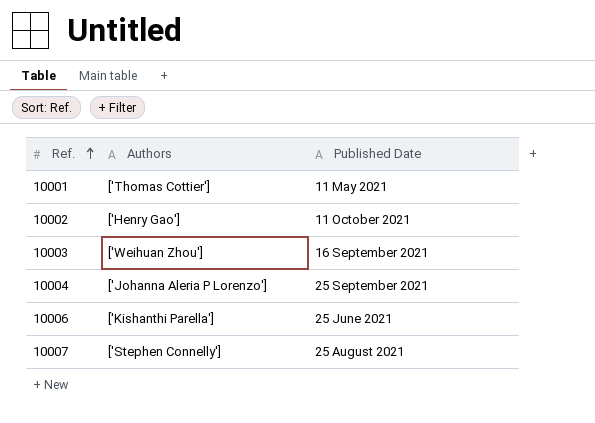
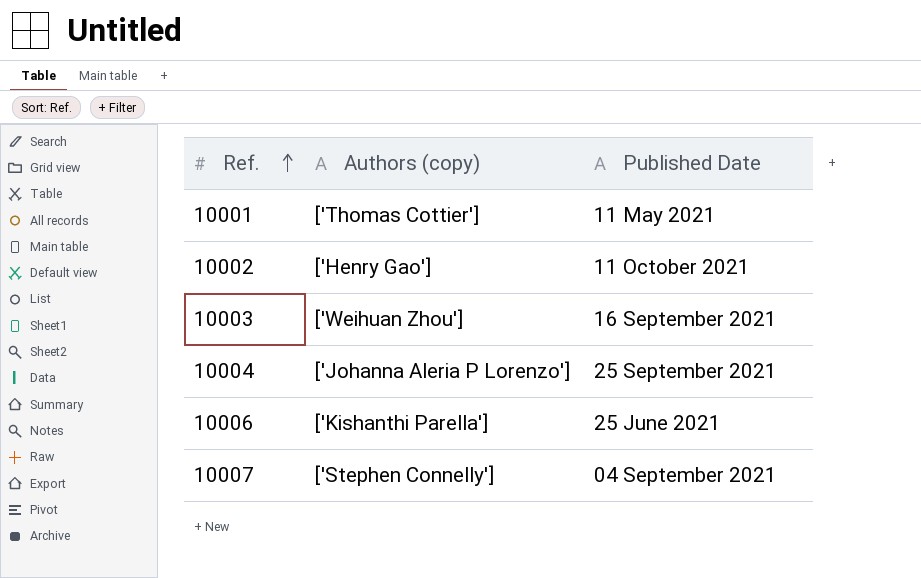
column name: Authors -> Authors (copy)
10007 | Published Date: 25 August 2021 -> 04 September 2021

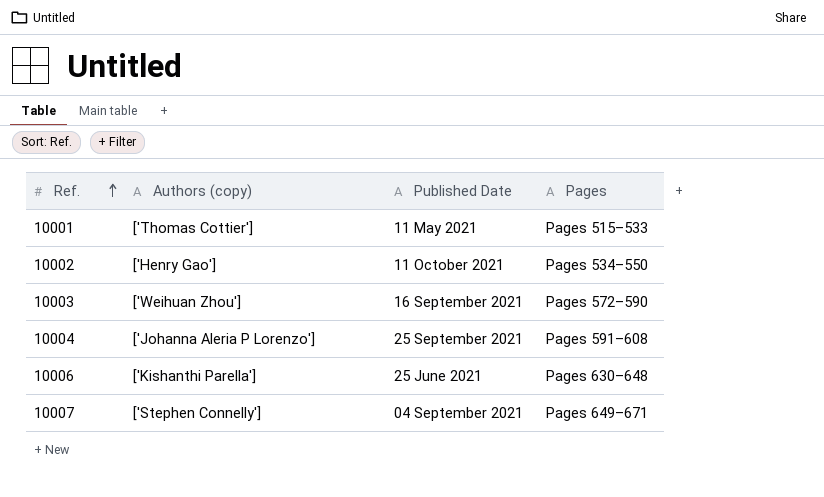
column Pages | position: none -> 4

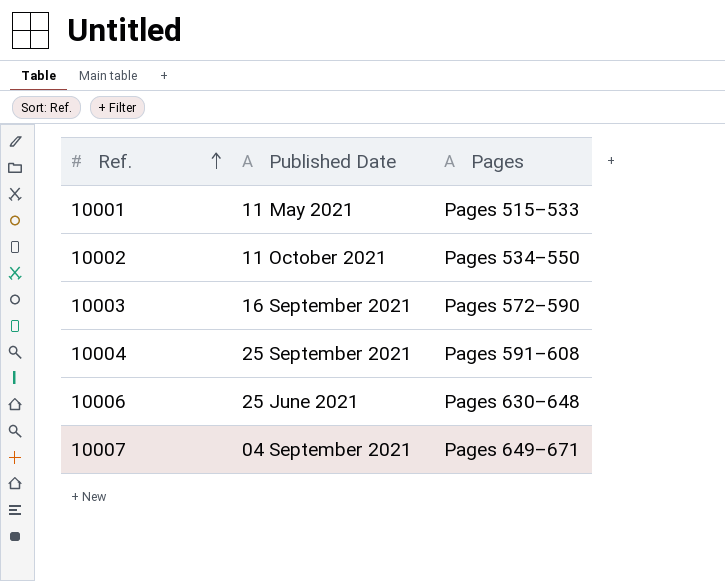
column Authors (copy) | position: 2 -> none

